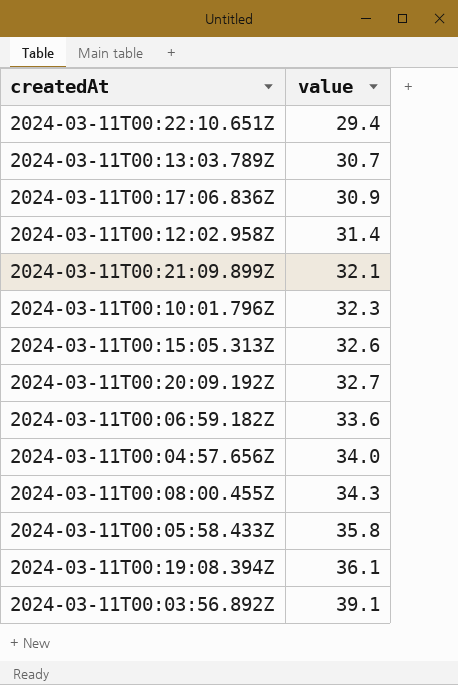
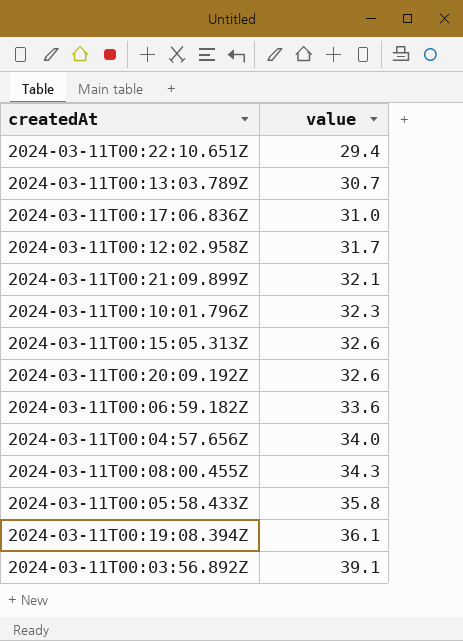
2024-03-11T00:17:06.836Z | value: 30.9 -> 31.0
2024-03-11T00:12:02.958Z | value: 31.4 -> 31.7
2024-03-11T00:20:09.192Z | value: 32.7 -> 32.6

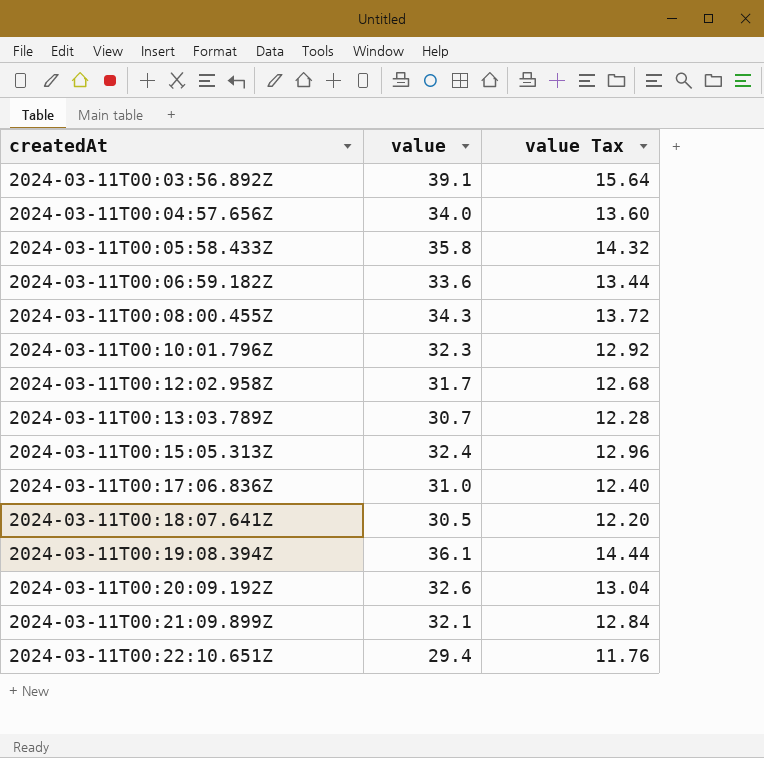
row order: value ascending -> createdAt ascending
column value Tax | formula: none -> [value] * 0.4
2024-03-11T00:15:05.313Z | value: 32.6 -> 32.4
row 2024-03-11T00:18:07.641Z: none -> 30.5 | 12.20

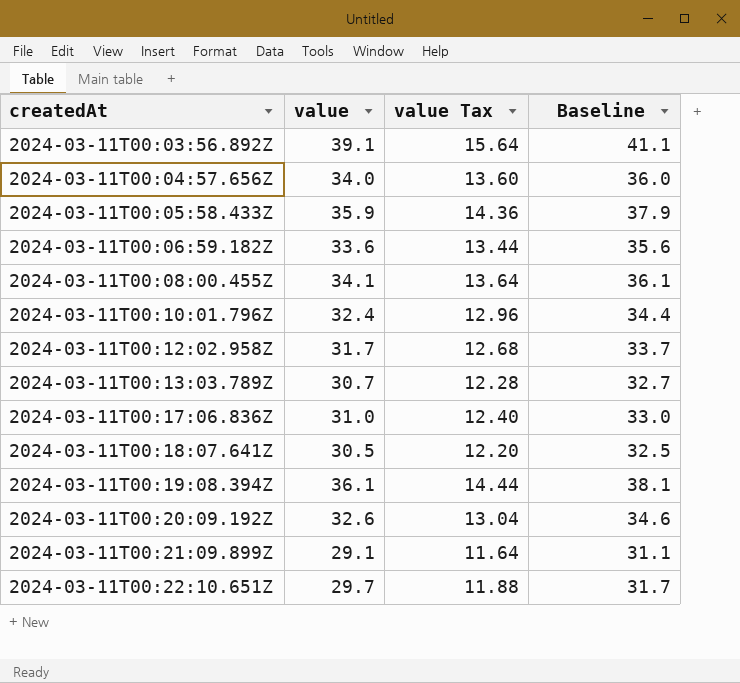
column Baseline | formula: none -> [value] + 2
row 2024-03-11T00:15:05.313Z: 32.4 | 12.96 -> none
2024-03-11T00:05:58.433Z | value: 35.8 -> 35.9
2024-03-11T00:05:58.433Z | value Tax: 14.32 -> 14.36
2024-03-11T00:08:00.455Z | value: 34.3 -> 34.1
2024-03-11T00:08:00.455Z | value Tax: 13.72 -> 13.64
2024-03-11T00:10:01.796Z | value: 32.3 -> 32.4
2024-03-11T00:10:01.796Z | value Tax: 12.92 -> 12.96
2024-03-11T00:21:09.899Z | value: 32.1 -> 29.1
2024-03-11T00:21:09.899Z | value Tax: 12.84 -> 11.64
2024-03-11T00:22:10.651Z | value: 29.4 -> 29.7
2024-03-11T00:22:10.651Z | value Tax: 11.76 -> 11.88

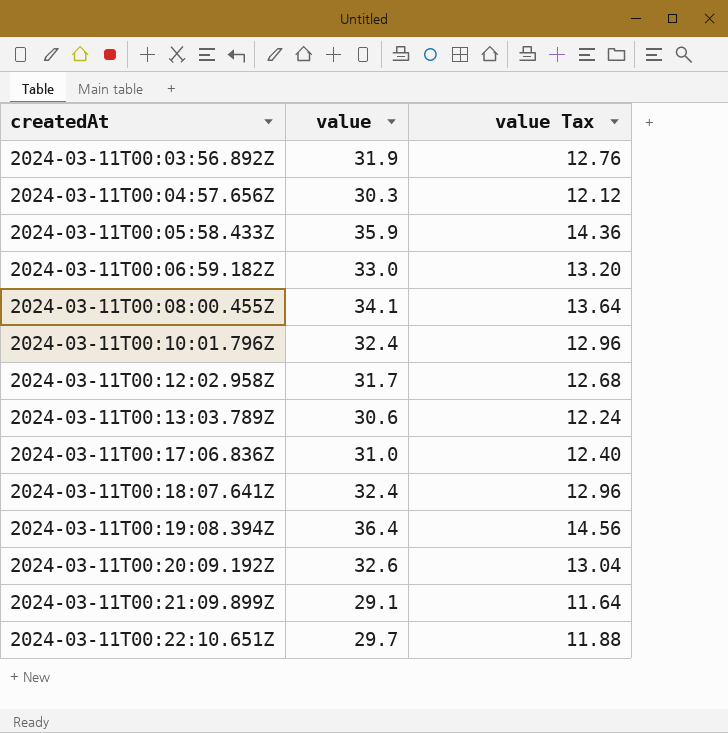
column Baseline | formula: [value] + 2 -> none
2024-03-11T00:03:56.892Z | value: 39.1 -> 31.9
2024-03-11T00:03:56.892Z | value Tax: 15.64 -> 12.76
2024-03-11T00:04:57.656Z | value: 34.0 -> 30.3
2024-03-11T00:04:57.656Z | value Tax: 13.60 -> 12.12
2024-03-11T00:06:59.182Z | value: 33.6 -> 33.0
2024-03-11T00:06:59.182Z | value Tax: 13.44 -> 13.20
2024-03-11T00:13:03.789Z | value: 30.7 -> 30.6
2024-03-11T00:13:03.789Z | value Tax: 12.28 -> 12.24
2024-03-11T00:18:07.641Z | value: 30.5 -> 32.4
2024-03-11T00:18:07.641Z | value Tax: 12.20 -> 12.96
2024-03-11T00:19:08.394Z | value: 36.1 -> 36.4
2024-03-11T00:19:08.394Z | value Tax: 14.44 -> 14.56

